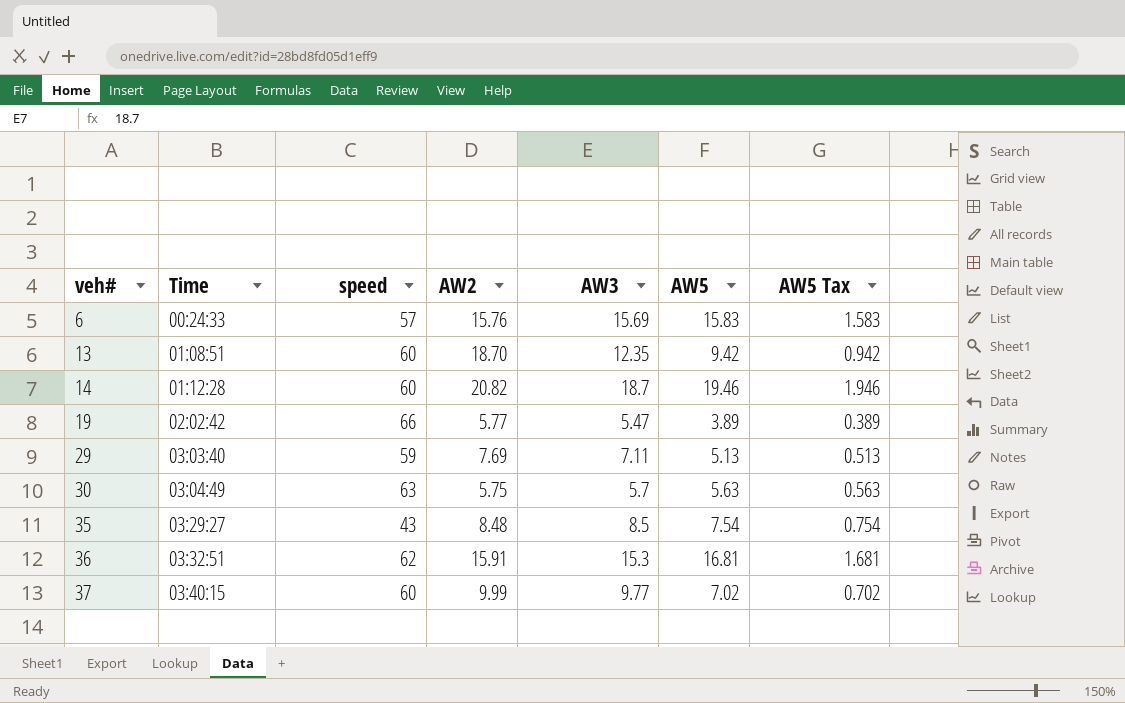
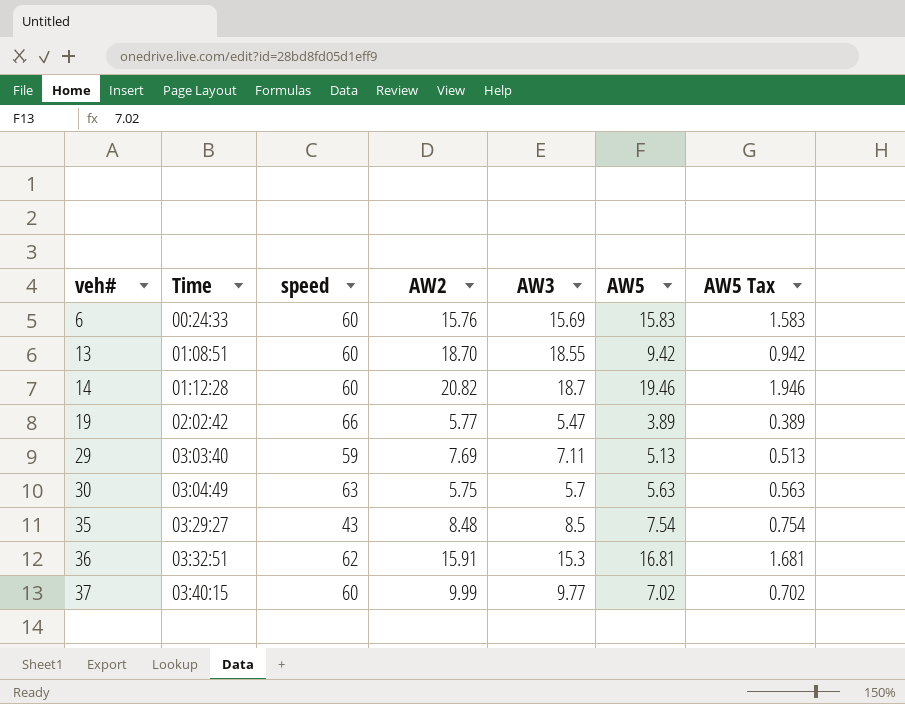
6 | speed: 57 -> 60
13 | AW3: 12.35 -> 18.55

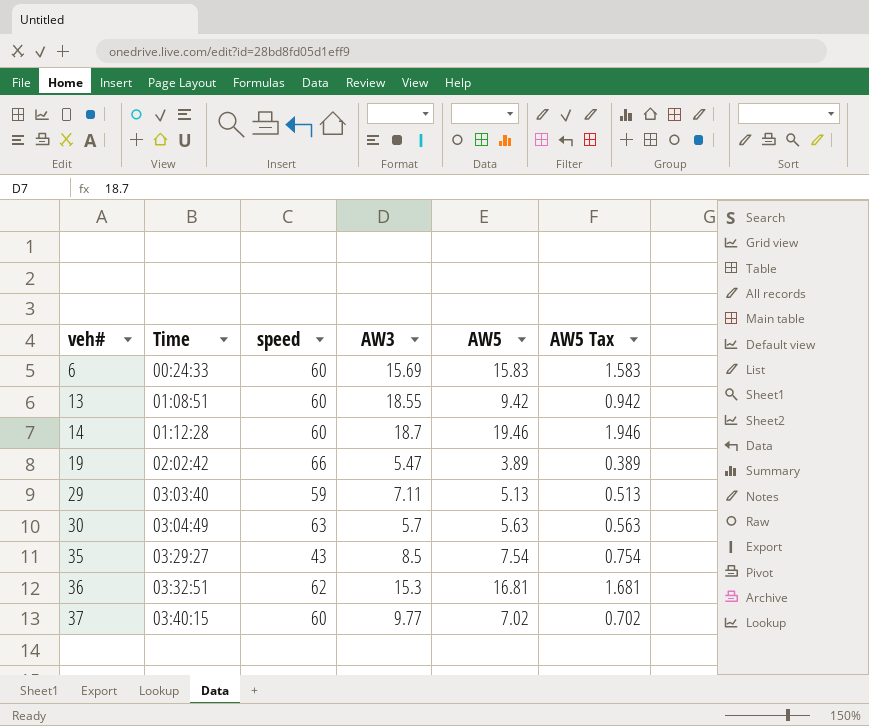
column AW2 | position: 4 -> none

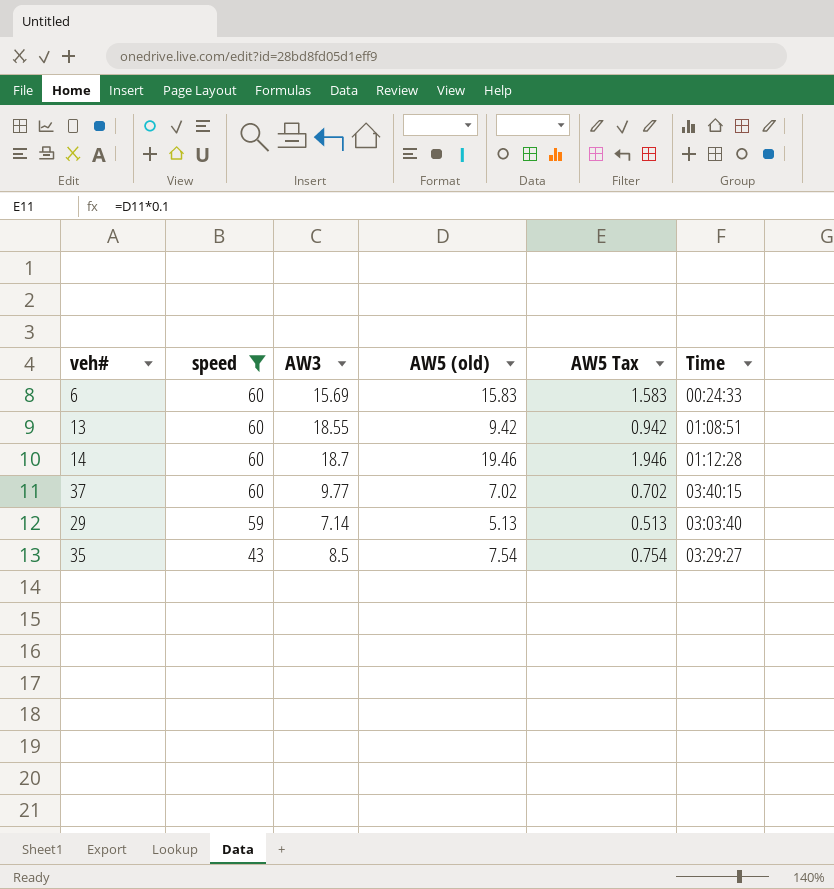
filter: none -> speed <= 60
row order: veh# ascending -> speed descending
column name: AW5 -> AW5 (old)
column Time | position: 2 -> 6
29 | AW3: 7.11 -> 7.14

